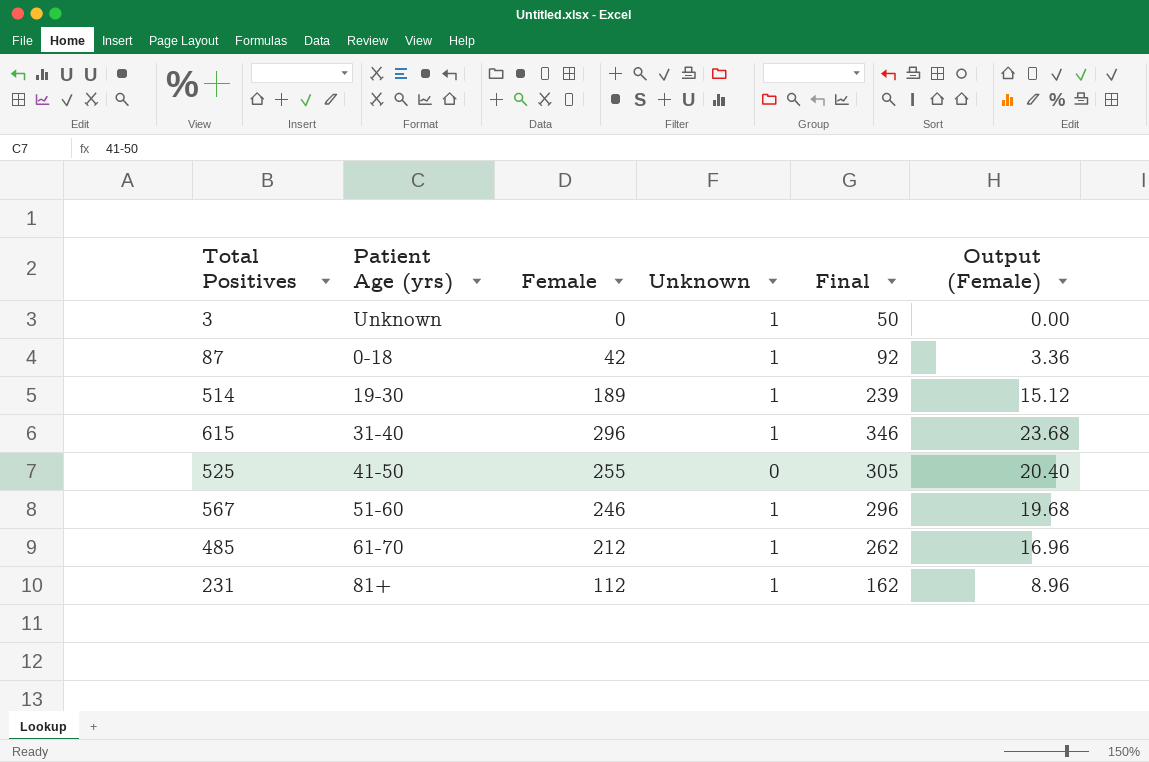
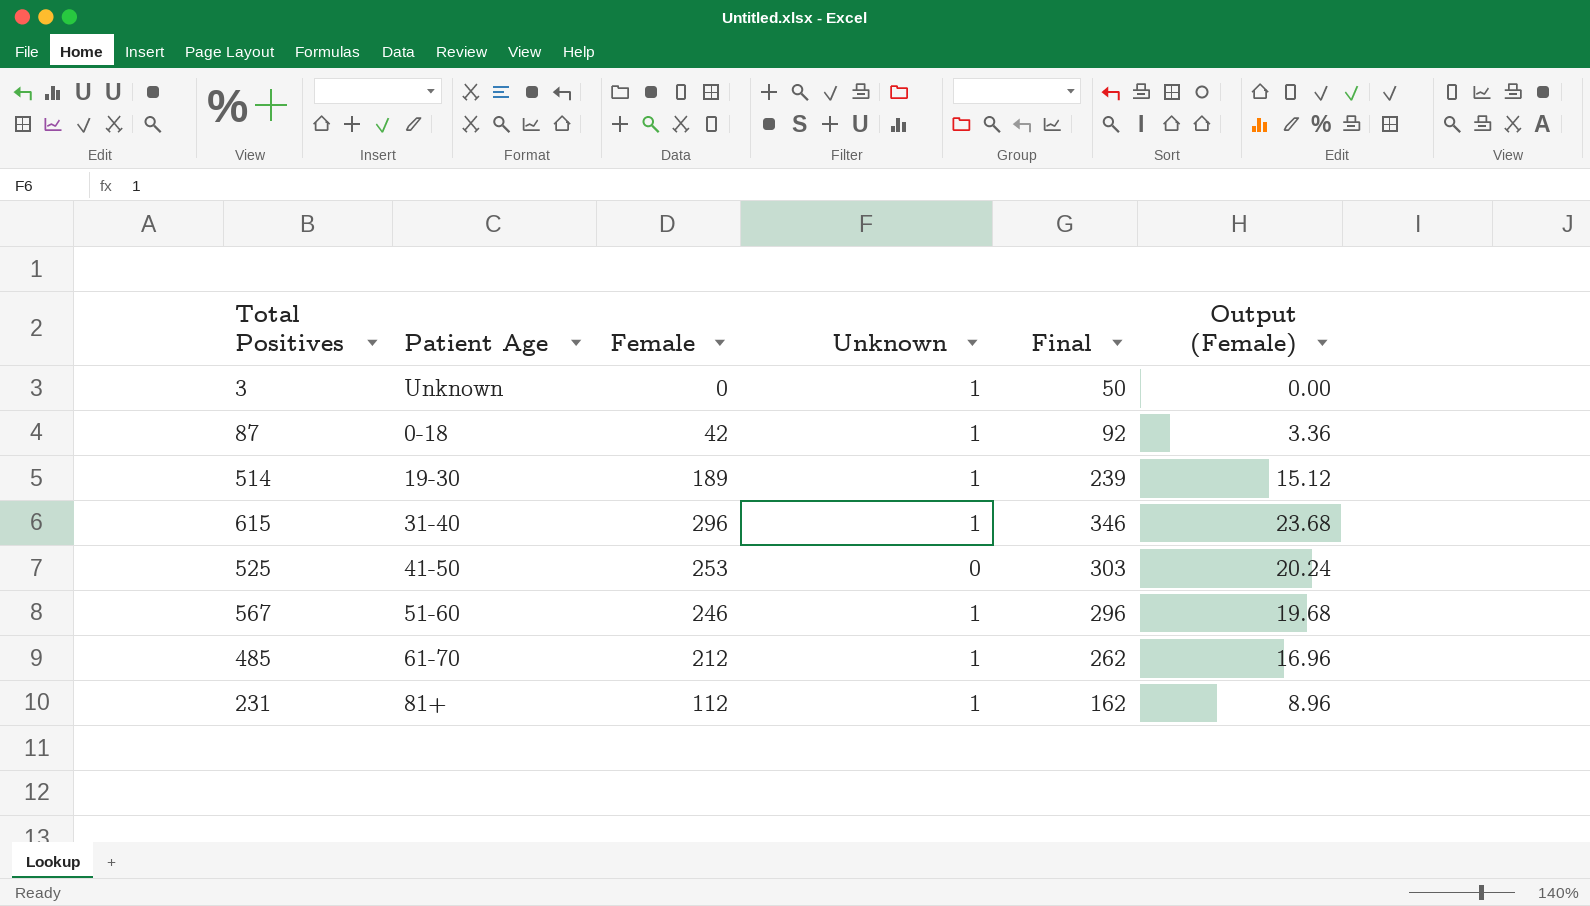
column name: Patient Age (yrs) -> Patient Age
525 | Female: 255 -> 253
525 | Final: 305 -> 303
525 | Output (Female): 20.40 -> 20.24

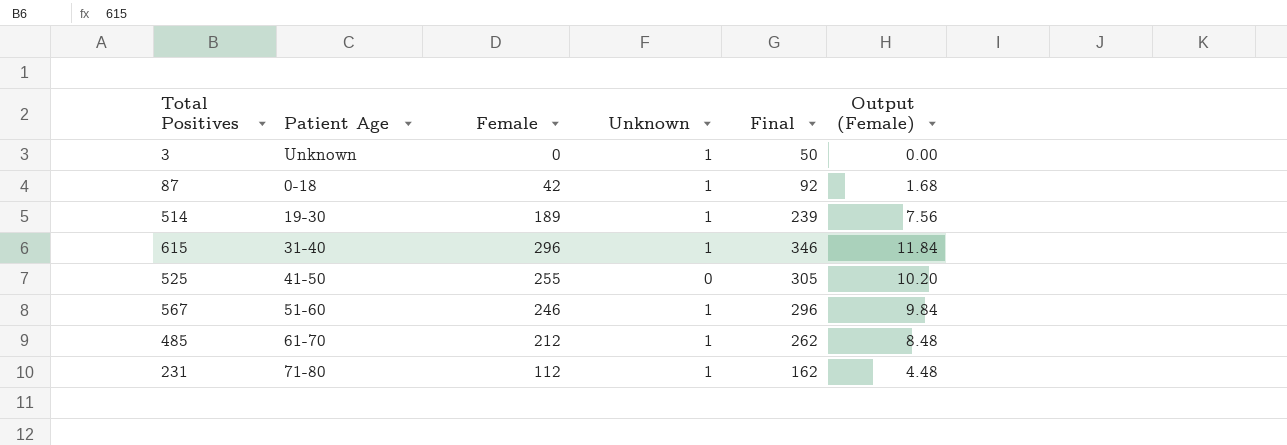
column Output (Female) | formula: [Female] * 0.08 -> [Female] * 0.04
525 | Female: 253 -> 255
525 | Final: 303 -> 305
231 | Patient Age: 81+ -> 71-80

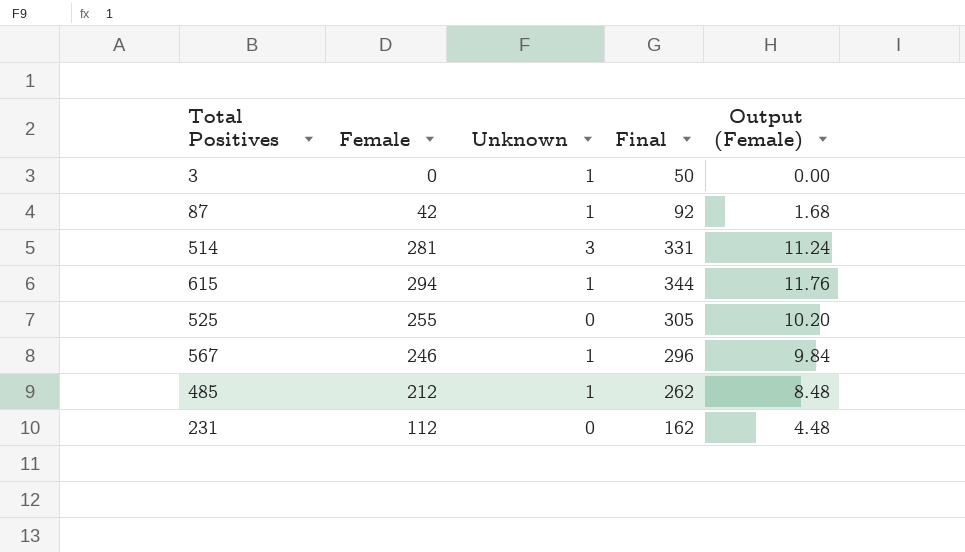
column Patient Age | position: 2 -> none
514 | Female: 189 -> 281
514 | Unknown: 1 -> 3
514 | Final: 239 -> 331
514 | Output (Female): 7.56 -> 11.24
615 | Female: 296 -> 294
615 | Final: 346 -> 344
615 | Output (Female): 11.84 -> 11.76
231 | Unknown: 1 -> 0

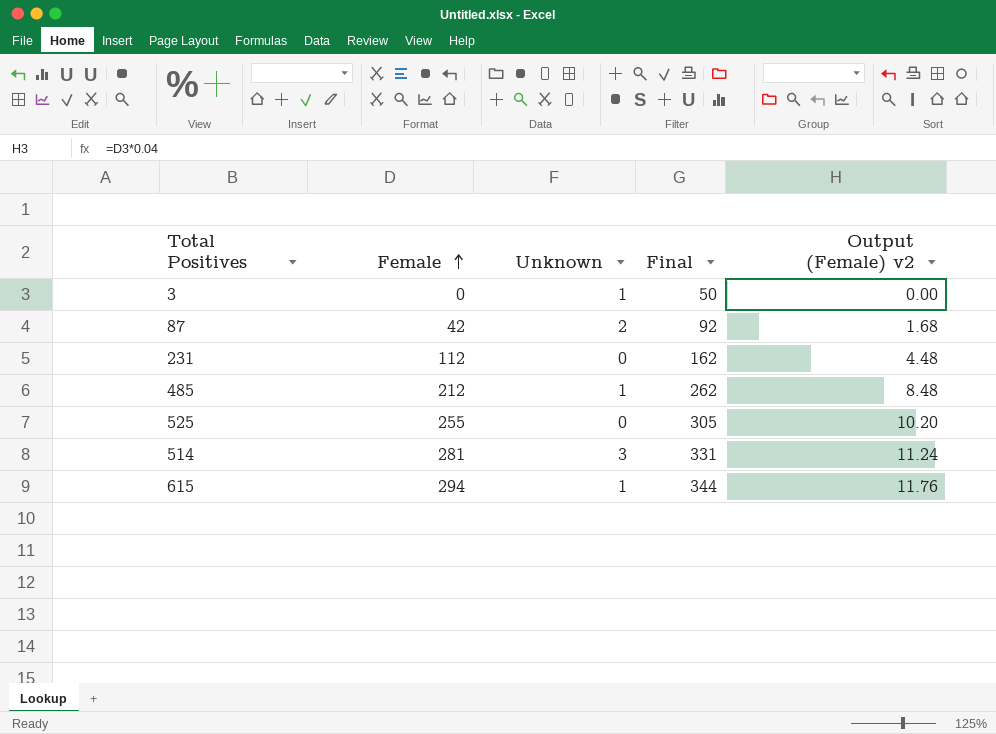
row order: none -> Female ascending
column name: Output (Female) -> Output (Female) v2
row 567: 246 | 1 | 296 | 9.84 -> none
87 | Unknown: 1 -> 2

